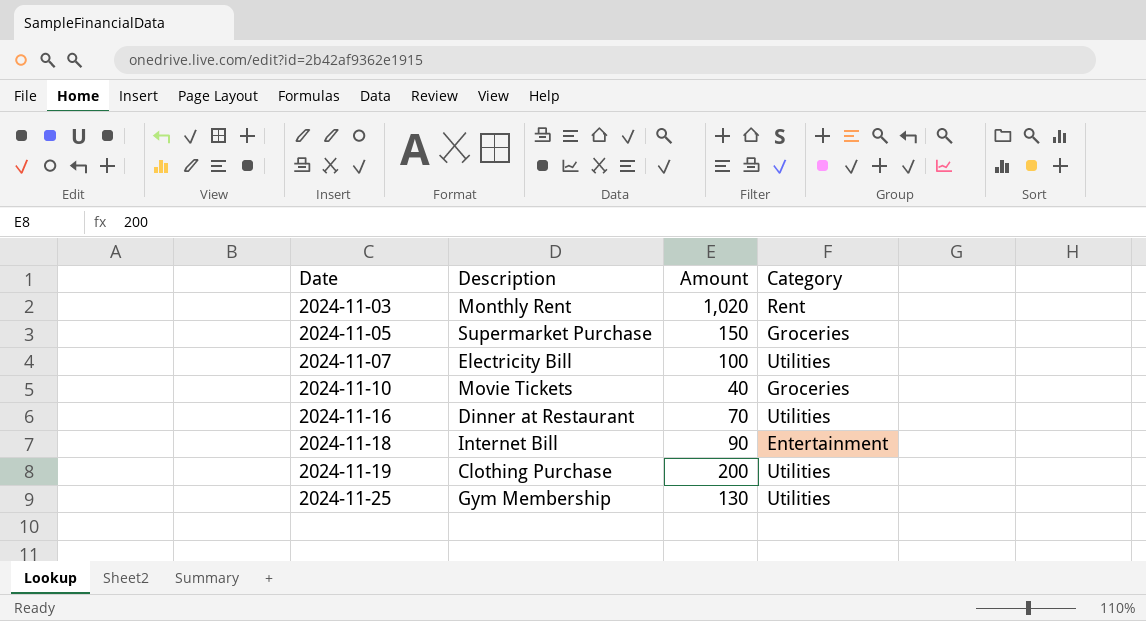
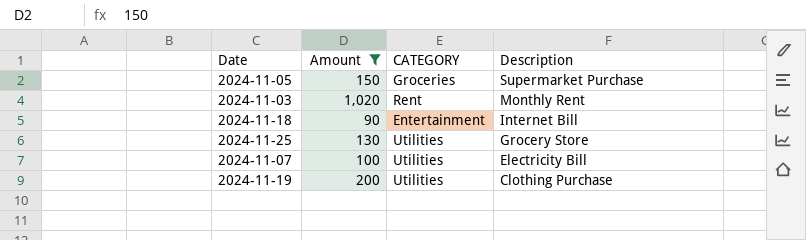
filter: none -> Amount >= 90
row order: Date ascending -> Description descending
column name: Category -> CATEGORY
column Description | position: 2 -> 4
2024-11-25 | Description: Gym Membership -> Grocery Store

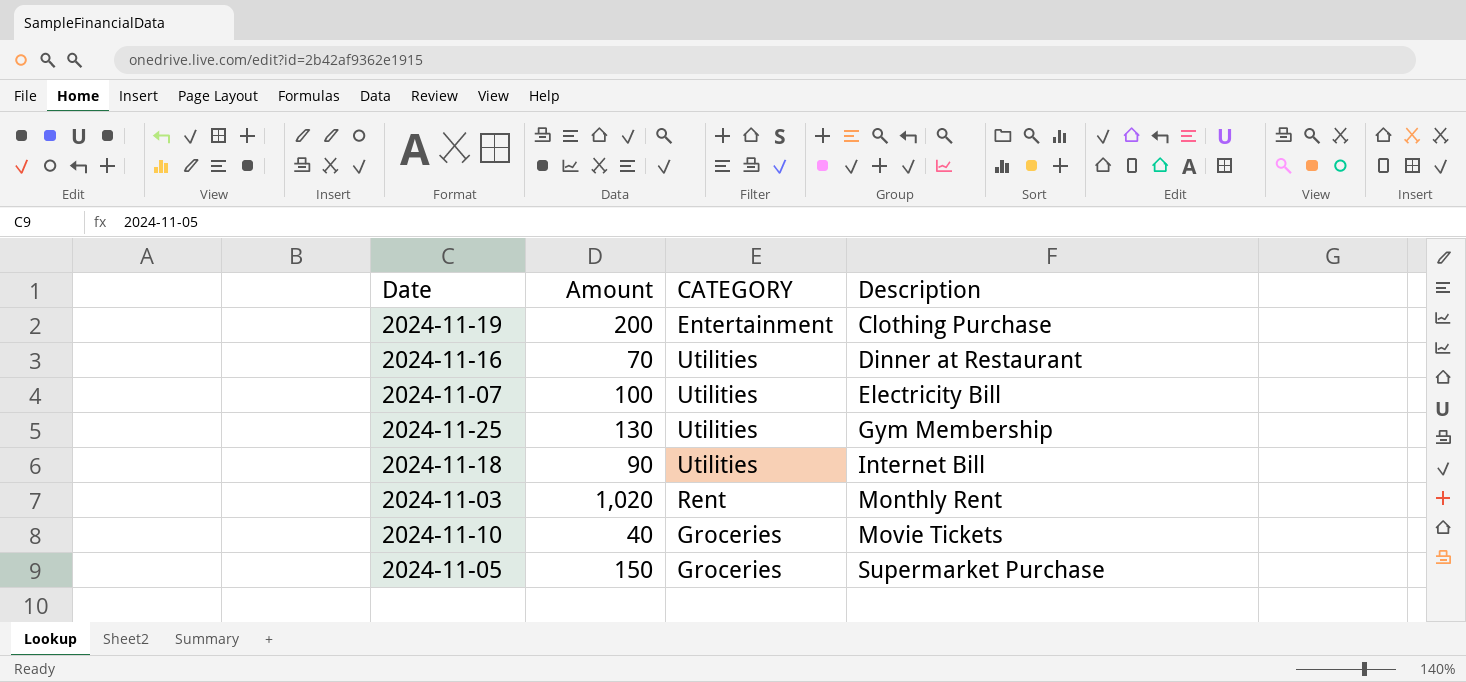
filter: Amount >= 90 -> none
row order: Description descending -> Description ascending
2024-11-19 | CATEGORY: Utilities -> Entertainment
2024-11-25 | Description: Grocery Store -> Gym Membership
2024-11-18 | CATEGORY: Entertainment -> Utilities

